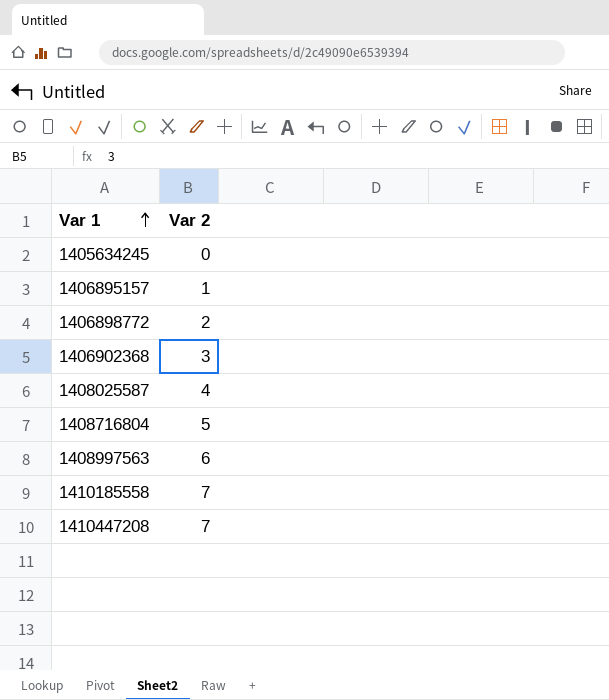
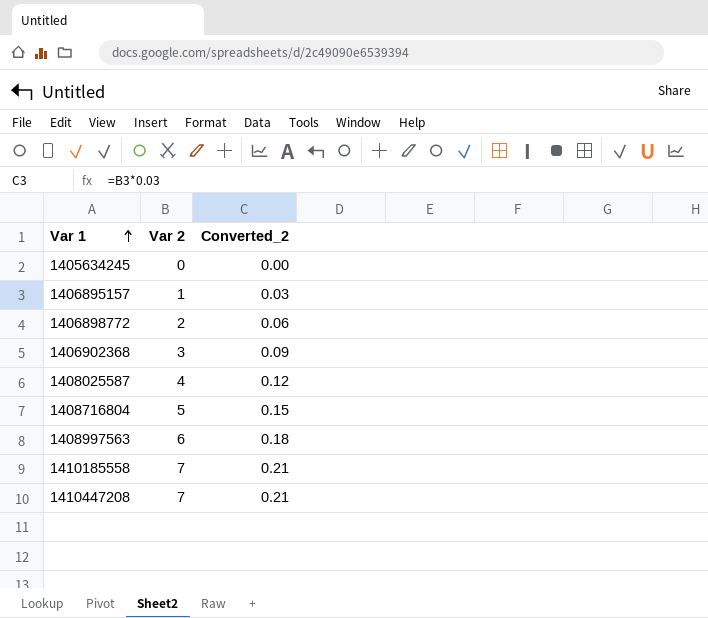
column Converted_2 | formula: none -> [Var 2] * 0.03

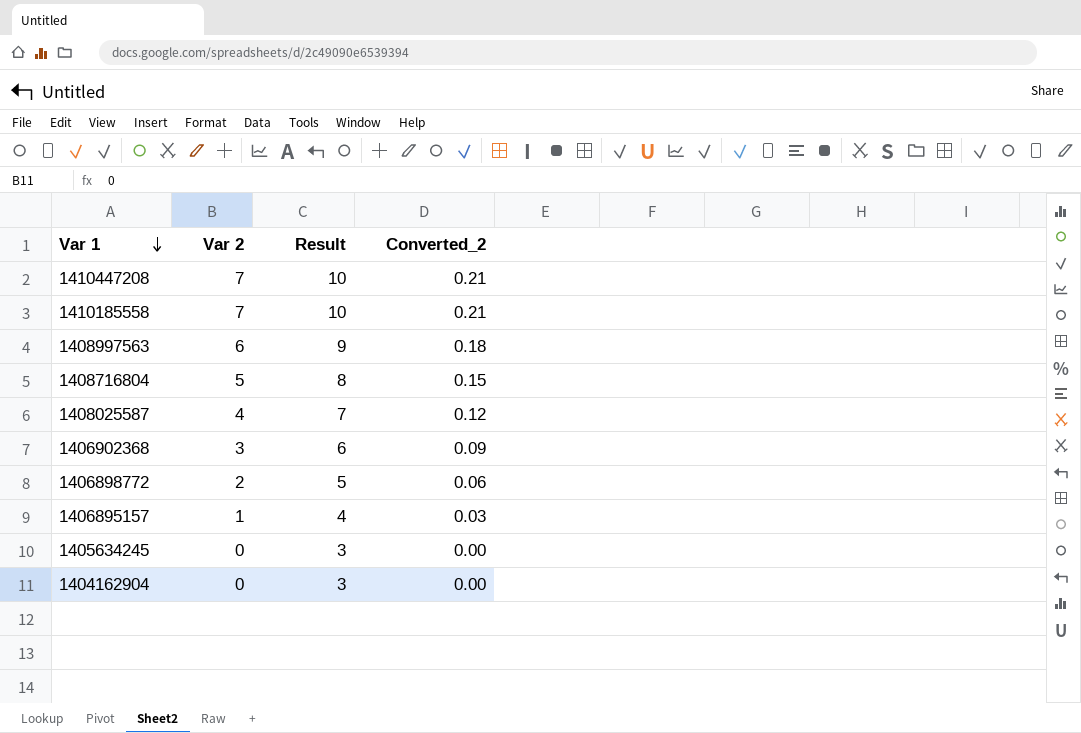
row order: Var 1 ascending -> Var 1 descending
column Result | formula: none -> [Var 2] + 3
row 1404162904: none -> 0 | 3 | 0.00

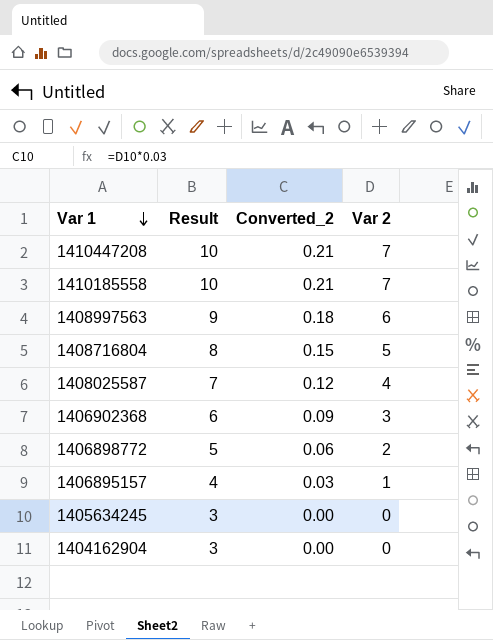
column Var 2 | position: 2 -> 4

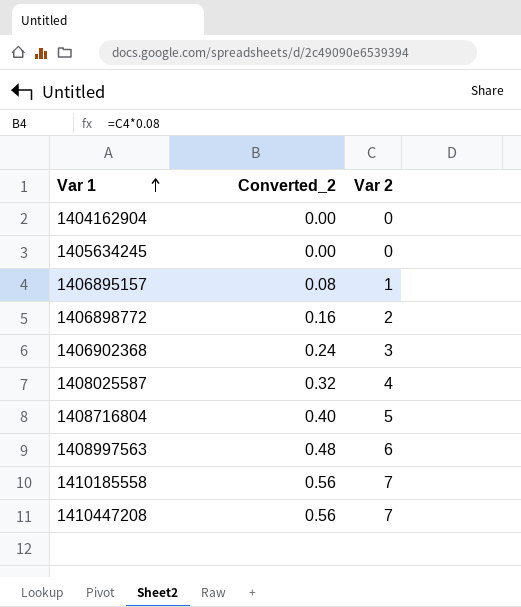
row order: Var 1 descending -> Var 1 ascending
column Result | formula: [Var 2] + 3 -> none
column Converted_2 | formula: [Var 2] * 0.03 -> [Var 2] * 0.08

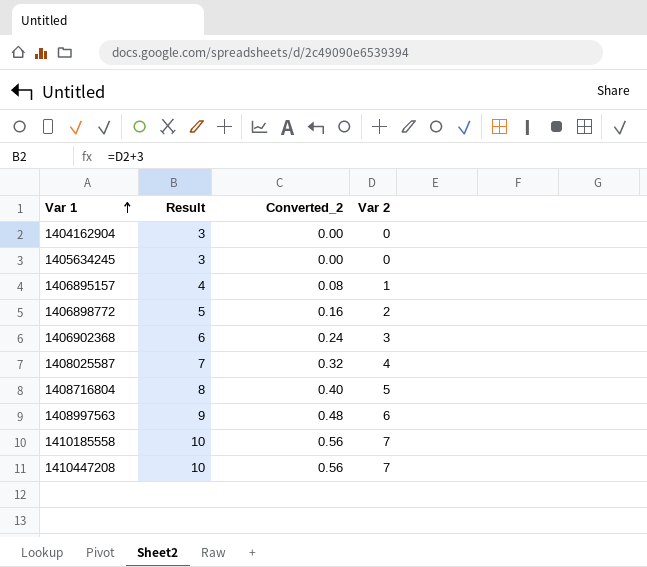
column Result | formula: none -> [Var 2] + 3

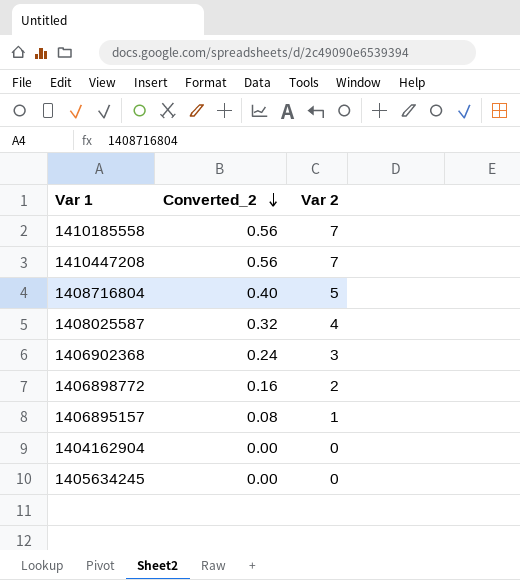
row order: Var 1 ascending -> Converted_2 descending
column Result | formula: [Var 2] + 3 -> none
row 1408997563: 9 | 0.48 | 6 -> none

